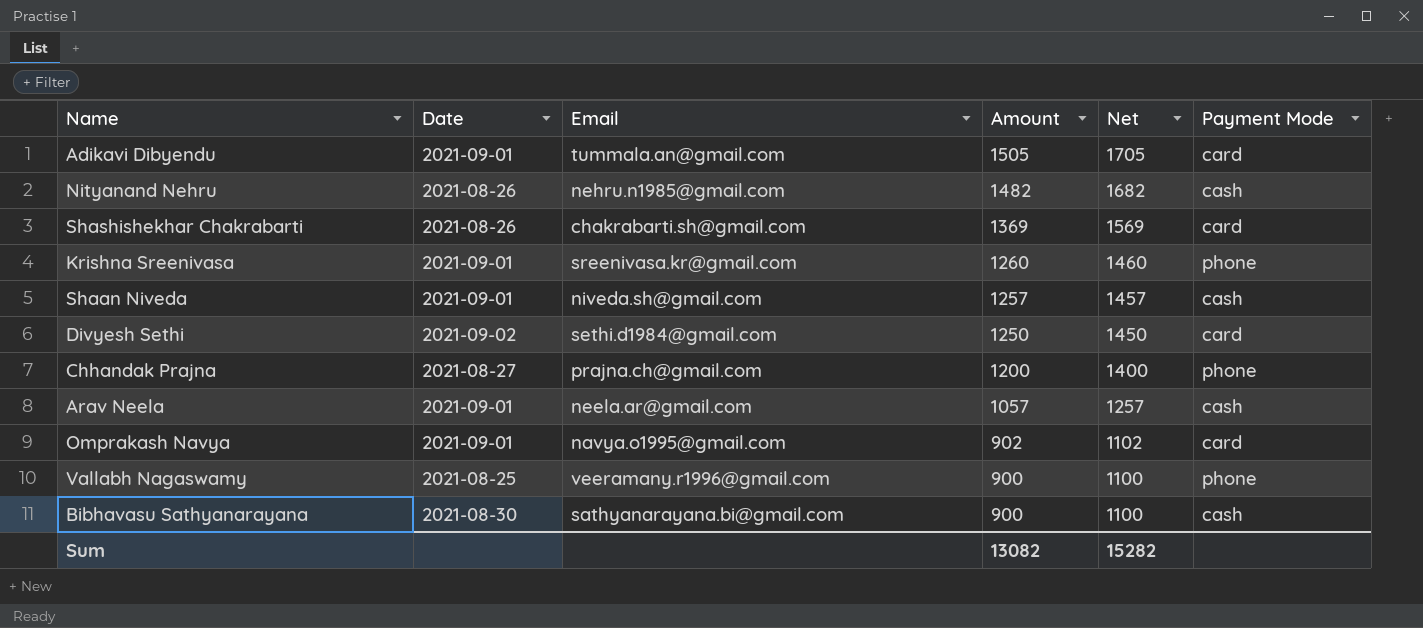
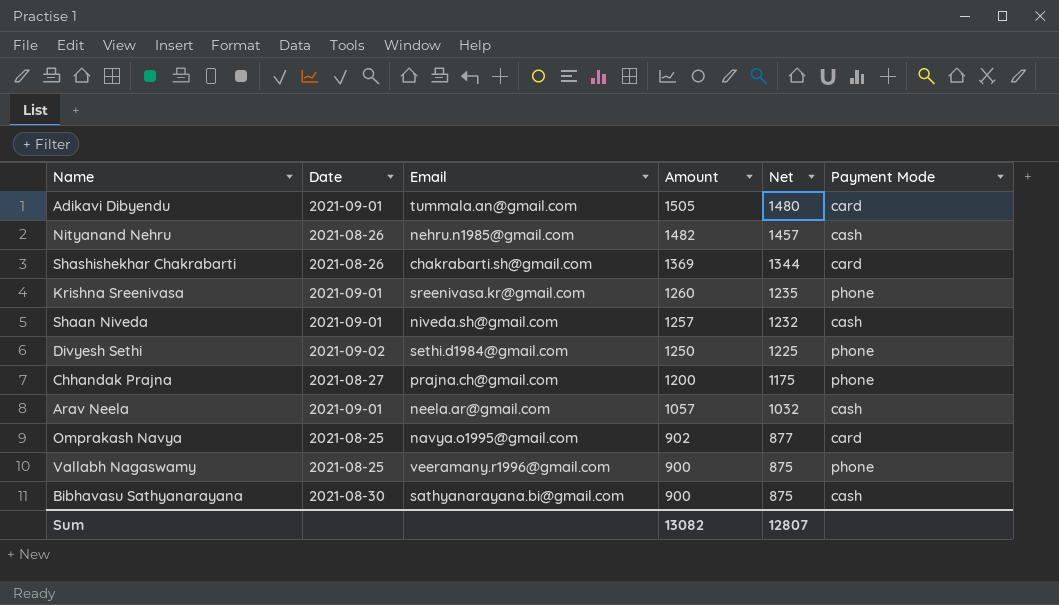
column Net | formula: [Amount] + 200 -> [Amount] - 25
Divyesh Sethi | Payment Mode: card -> phone
Omprakash Navya | Date: 2021-09-01 -> 2021-08-25
Sum | Net: 15282 -> 12807

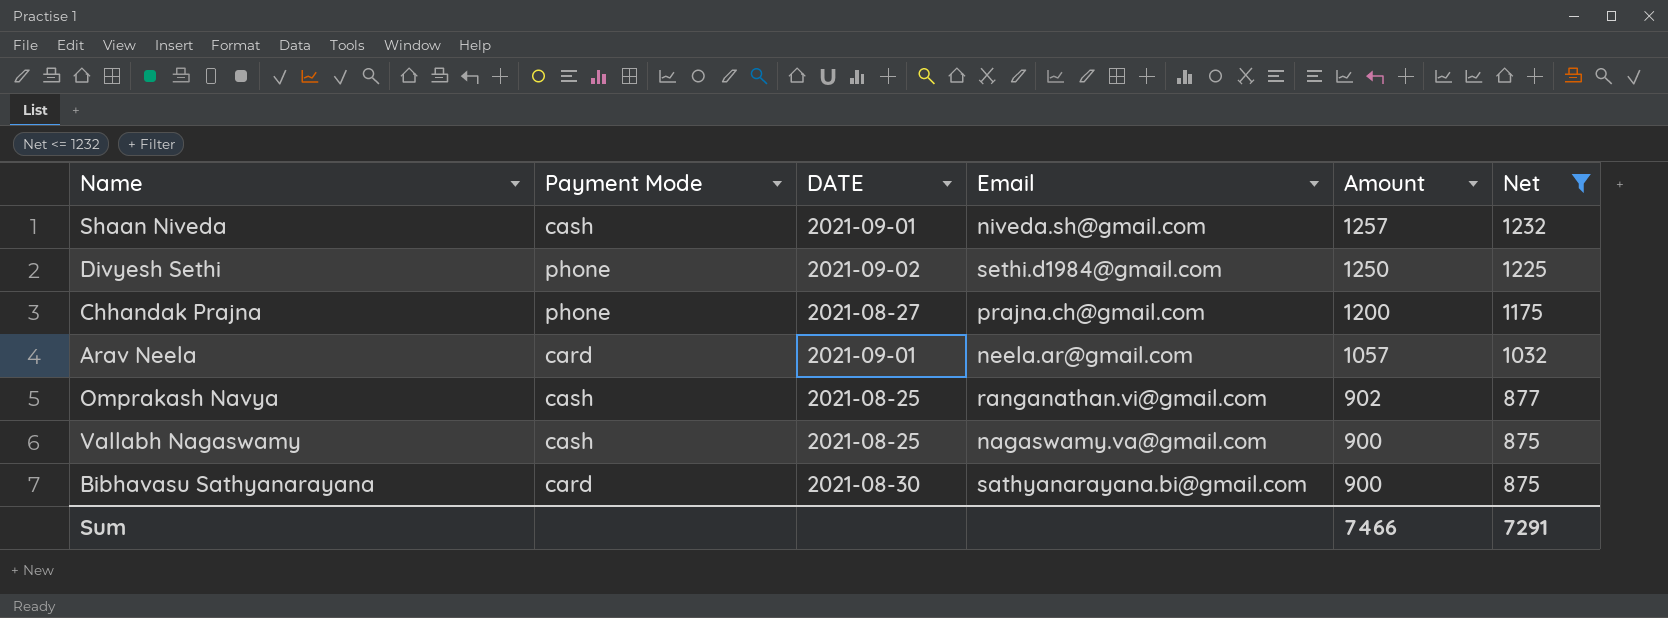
filter: none -> Net <= 1232
column Payment Mode | position: 6 -> 2
column name: Date -> DATE
Arav Neela | Payment Mode: cash -> card
Omprakash Navya | Payment Mode: card -> cash
Omprakash Navya | Email: navya.o1995@gmail.com -> ranganathan.vi@gmail.com
Vallabh Nagaswamy | Payment Mode: phone -> cash
Vallabh Nagaswamy | Email: veeramany.r1996@gmail.com -> nagaswamy.va@gmail.com
Bibhavasu Sathyanarayana | Payment Mode: cash -> card
Sum | Amount: 13082 -> 7466
Sum | Net: 12807 -> 7291

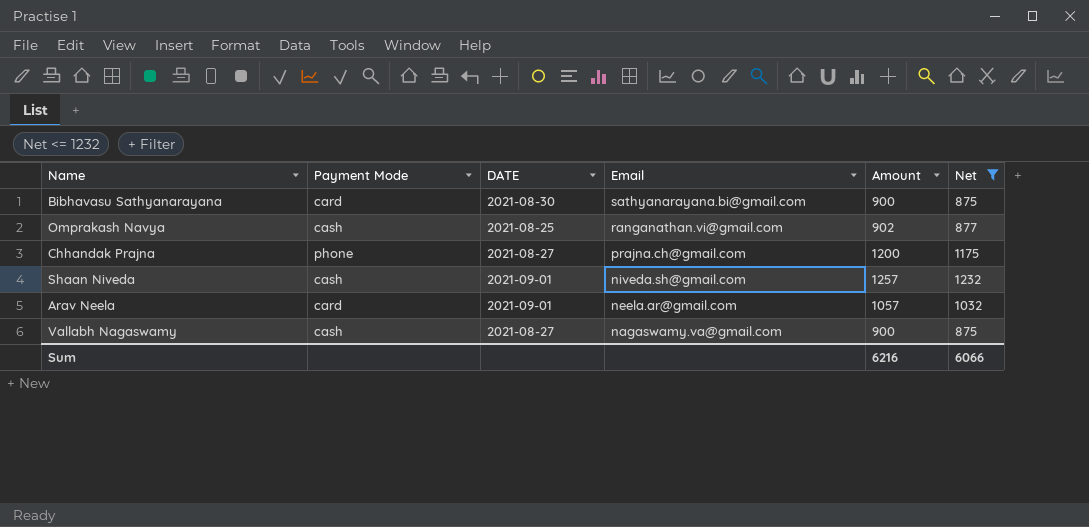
row order: Amount descending -> Email descending
row Divyesh Sethi: phone | 2021-09-02 | sethi.d1984@gmail.com | 1250 | 1225 -> none
Vallabh Nagaswamy | DATE: 2021-08-25 -> 2021-08-27
Sum | Amount: 7466 -> 6216
Sum | Net: 7291 -> 6066

